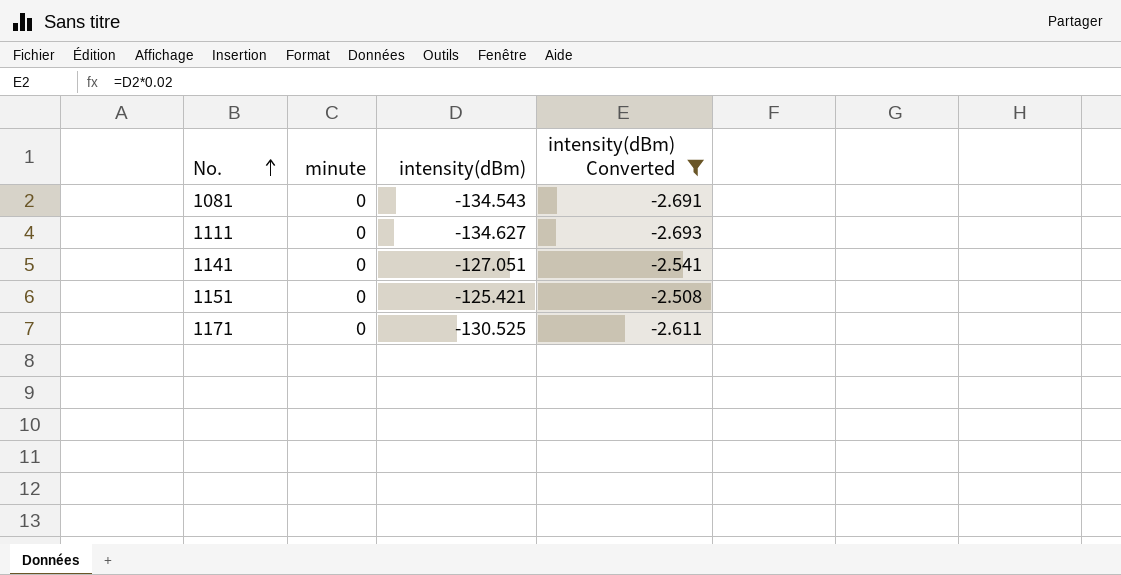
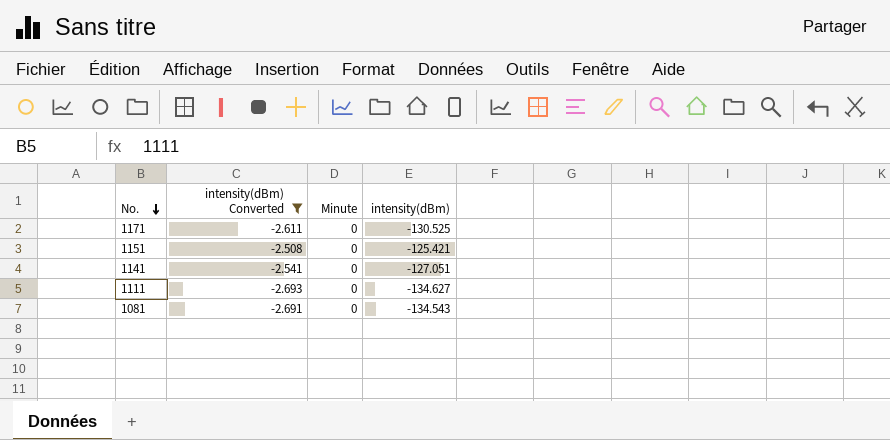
row order: No. ascending -> No. descending
column intensity(dBm) Converted | position: 4 -> 2
column name: minute -> Minute

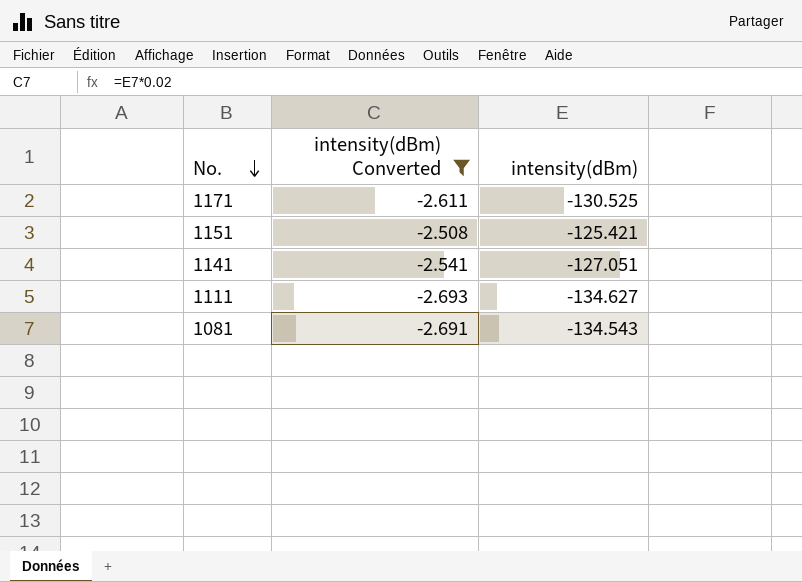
column Minute | position: 3 -> none

